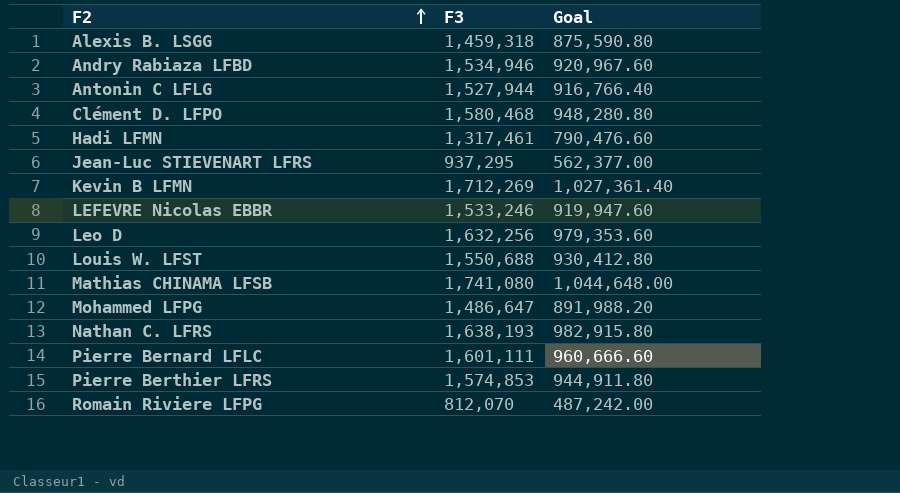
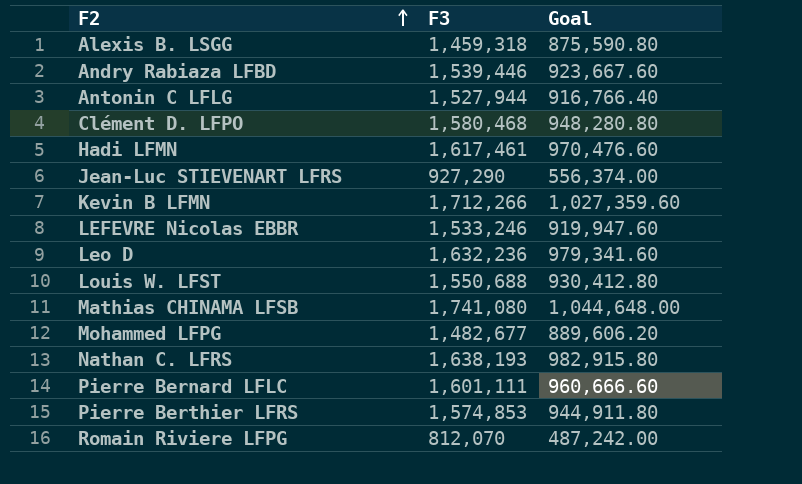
Andry Rabiaza LFBD | F3: 1,534,946 -> 1,539,446
Andry Rabiaza LFBD | Goal: 920,967.60 -> 923,667.60
Hadi LFMN | F3: 1,317,461 -> 1,617,461
Hadi LFMN | Goal: 790,476.60 -> 970,476.60
Jean-Luc STIEVENART LFRS | F3: 937,295 -> 927,290
Jean-Luc STIEVENART LFRS | Goal: 562,377.00 -> 556,374.00
Kevin B LFMN | F3: 1,712,269 -> 1,712,266
Kevin B LFMN | Goal: 1,027,361.40 -> 1,027,359.60
Leo D | F3: 1,632,256 -> 1,632,236
Leo D | Goal: 979,353.60 -> 979,341.60
Mohammed LFPG | F3: 1,486,647 -> 1,482,677
Mohammed LFPG | Goal: 891,988.20 -> 889,606.20

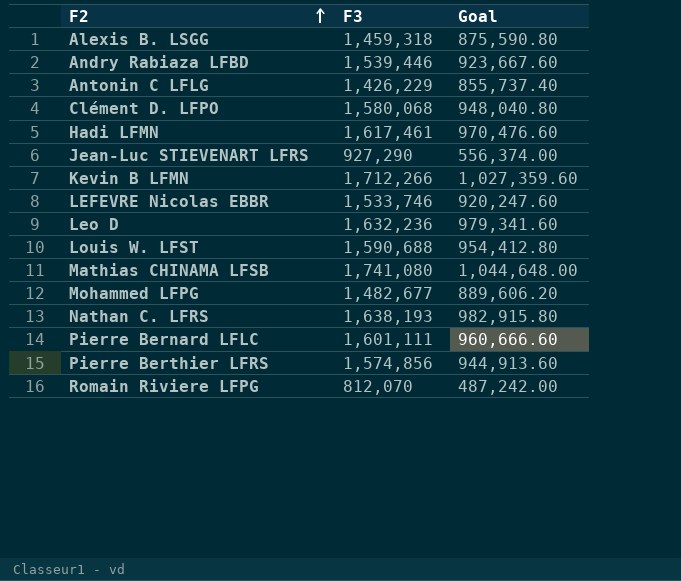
Antonin C LFLG | F3: 1,527,944 -> 1,426,229
Antonin C LFLG | Goal: 916,766.40 -> 855,737.40
Clément D. LFPO | F3: 1,580,468 -> 1,580,068
Clément D. LFPO | Goal: 948,280.80 -> 948,040.80
LEFEVRE Nicolas EBBR | F3: 1,533,246 -> 1,533,746
LEFEVRE Nicolas EBBR | Goal: 919,947.60 -> 920,247.60
Louis W. LFST | F3: 1,550,688 -> 1,590,688
Louis W. LFST | Goal: 930,412.80 -> 954,412.80
Pierre Berthier LFRS | F3: 1,574,853 -> 1,574,856
Pierre Berthier LFRS | Goal: 944,911.80 -> 944,913.60

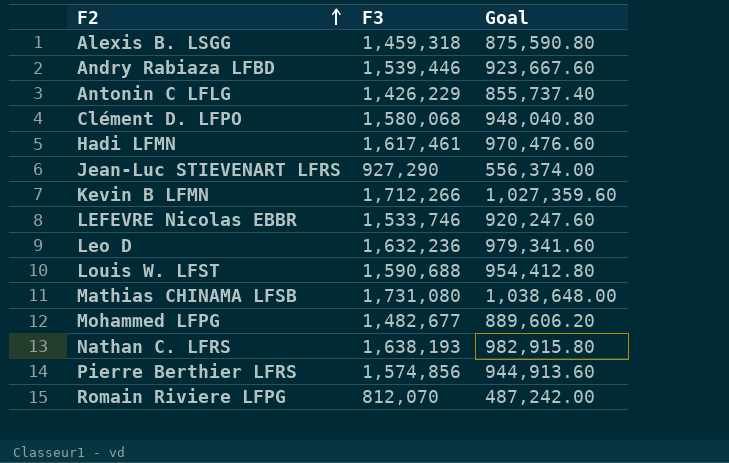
row Pierre Bernard LFLC: 1,601,111 | 960,666.60 -> none
Mathias CHINAMA LFSB | F3: 1,741,080 -> 1,731,080
Mathias CHINAMA LFSB | Goal: 1,044,648.00 -> 1,038,648.00

